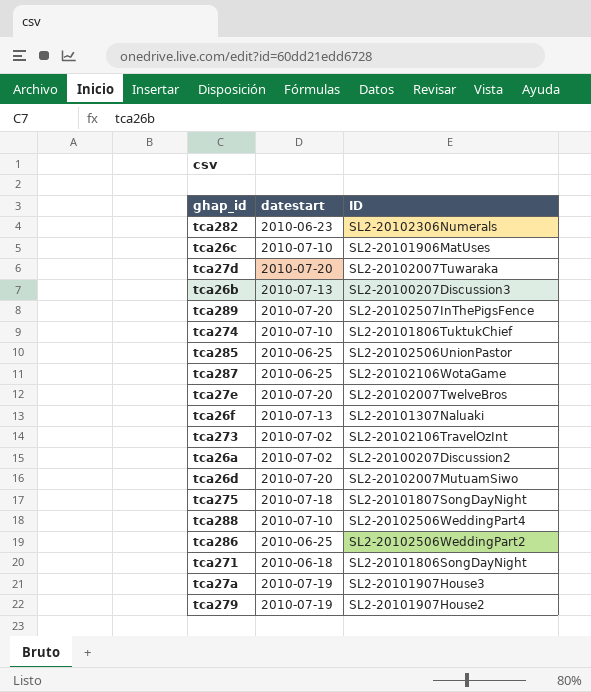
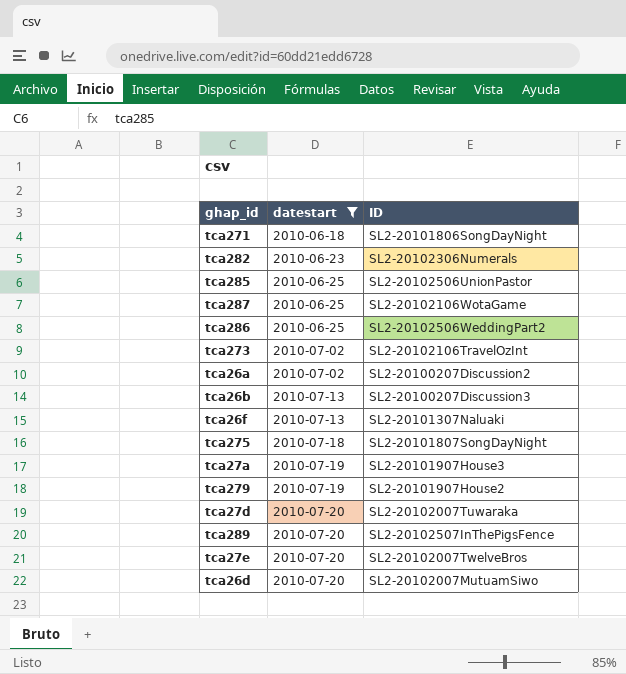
filter: none -> datestart != 2010-07-10
row order: none -> datestart ascending

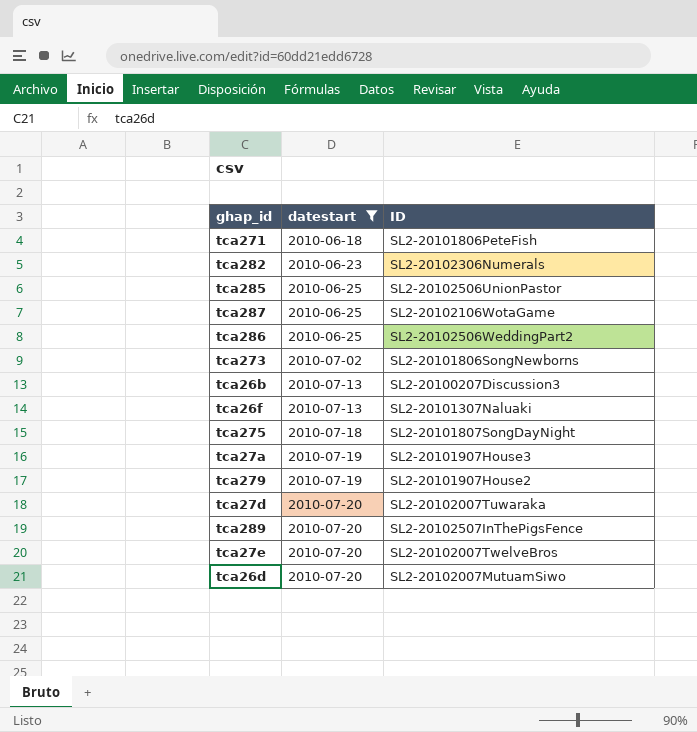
row tca26a: 2010-07-02 | SL2-20100207Discussion2 -> none
tca271 | ID: SL2-20101806SongDayNight -> SL2-20101806PeteFish
tca273 | ID: SL2-20102106TravelOzInt -> SL2-20101806SongNewborns

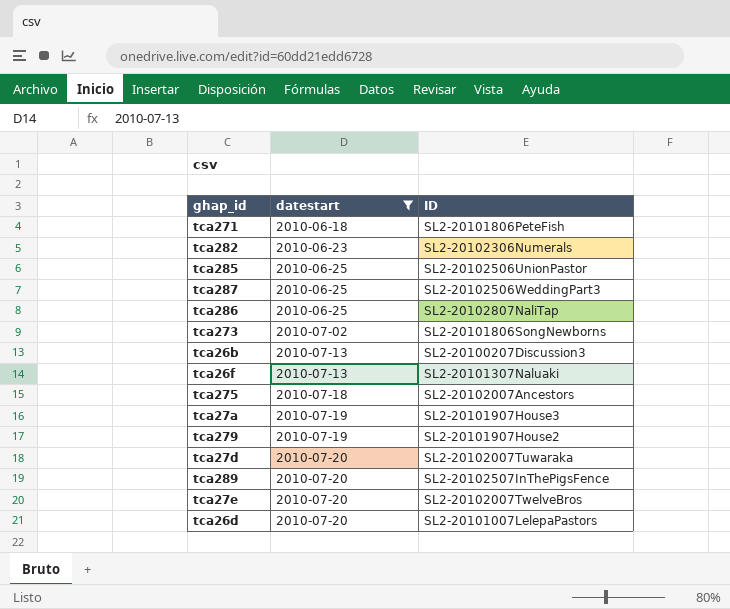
tca287 | ID: SL2-20102106WotaGame -> SL2-20102506WeddingPart3
tca286 | ID: SL2-20102506WeddingPart2 -> SL2-20102807NaliTap
tca275 | ID: SL2-20101807SongDayNight -> SL2-20102007Ancestors
tca26d | ID: SL2-20102007MutuamSiwo -> SL2-20101007LelepaPastors

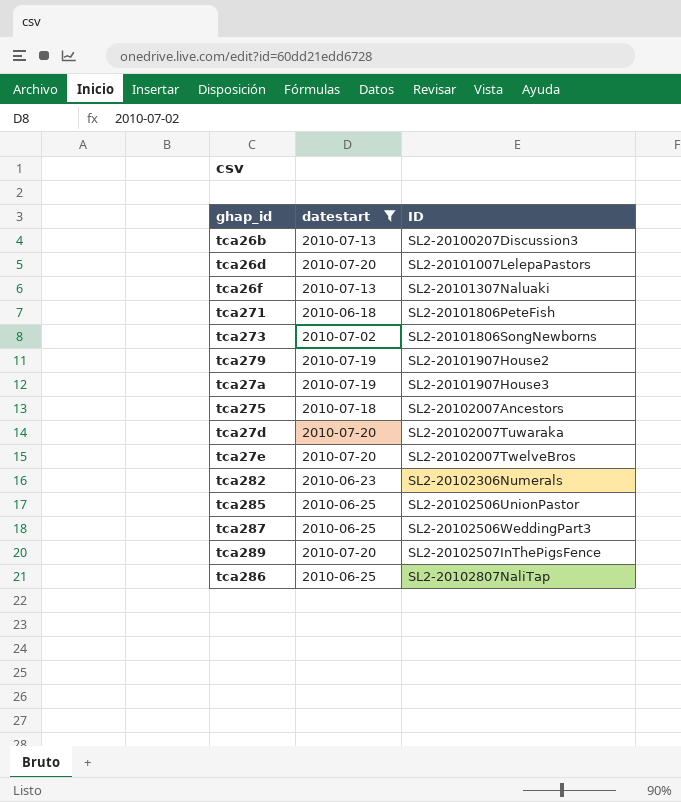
row order: datestart ascending -> ID ascending

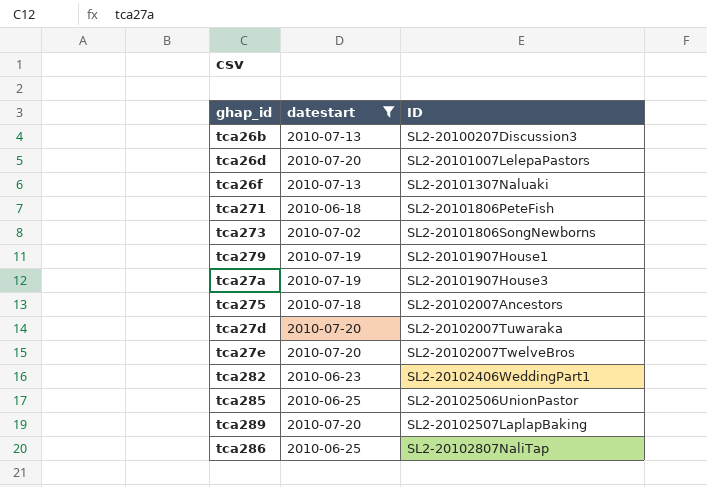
row tca287: 2010-06-25 | SL2-20102506WeddingPart3 -> none
tca279 | ID: SL2-20101907House2 -> SL2-20101907House1
tca282 | ID: SL2-20102306Numerals -> SL2-20102406WeddingPart1
tca289 | ID: SL2-20102507InThePigsFence -> SL2-20102507LaplapBaking

